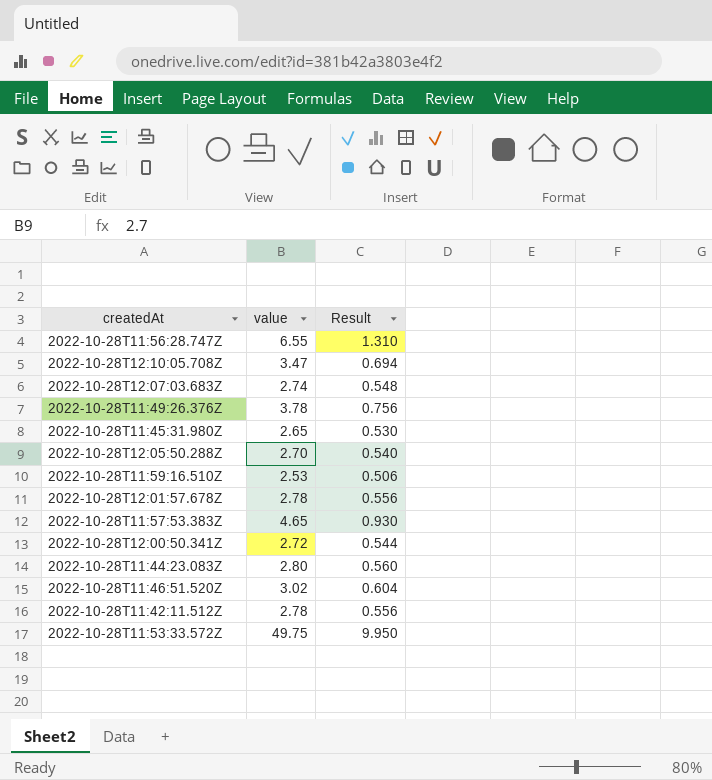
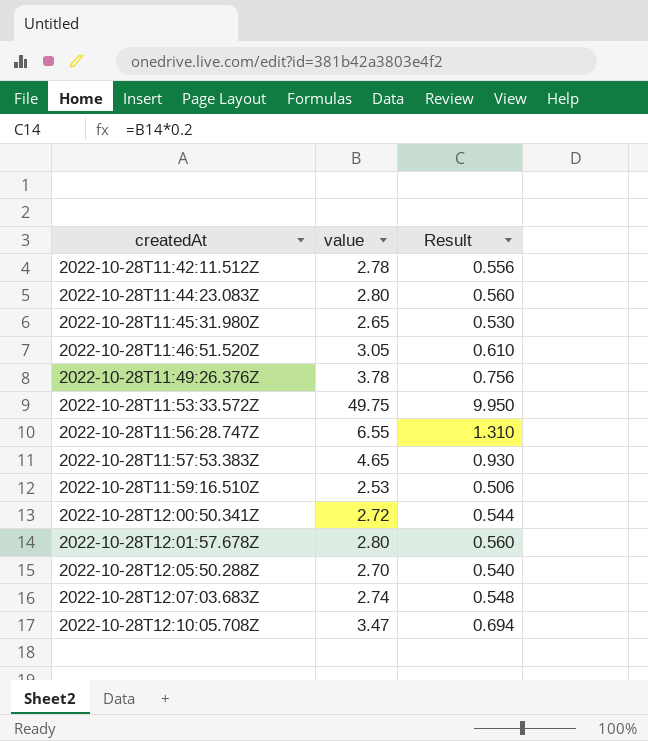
row order: none -> createdAt ascending
2022-10-28T11:46:51.520Z | value: 3.02 -> 3.05
2022-10-28T11:46:51.520Z | Result: 0.604 -> 0.610
2022-10-28T12:01:57.678Z | value: 2.78 -> 2.80
2022-10-28T12:01:57.678Z | Result: 0.556 -> 0.560

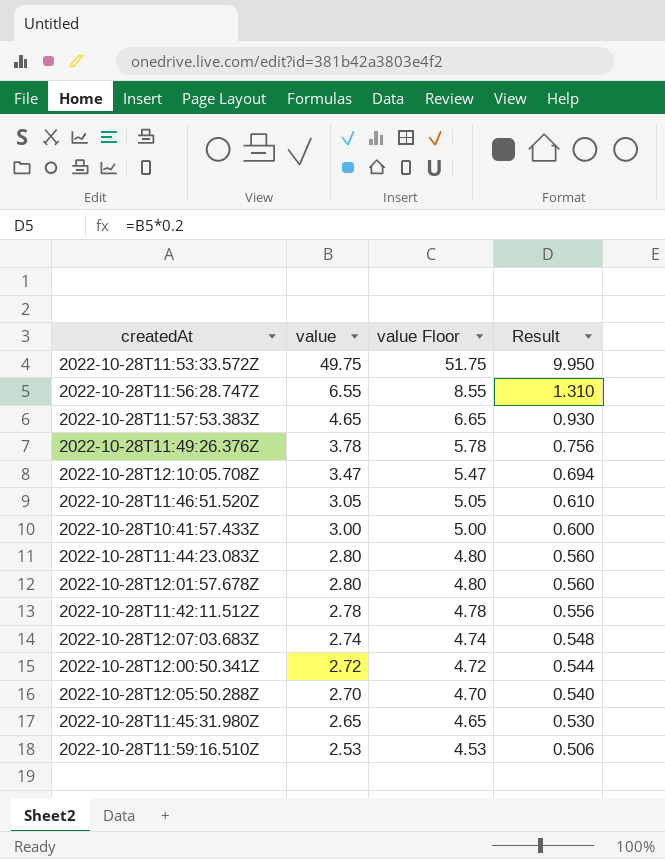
row order: createdAt ascending -> value descending
column value Floor | formula: none -> [value] + 2
row 2022-10-28T10:41:57.433Z: none -> 3.00 | 5.00 | 0.600

